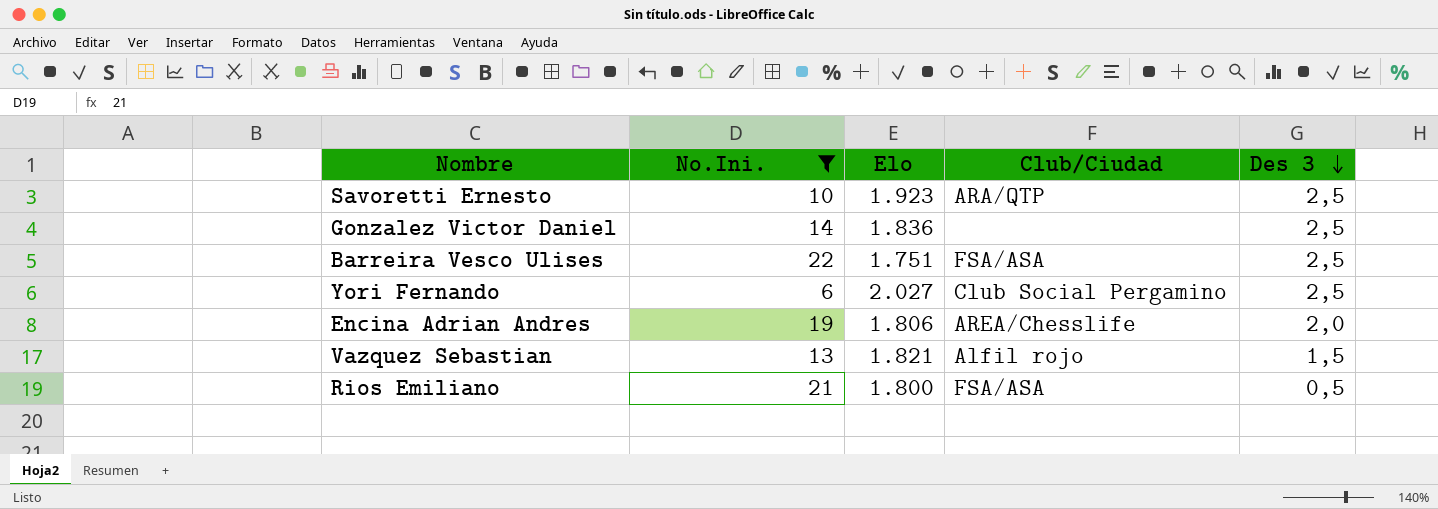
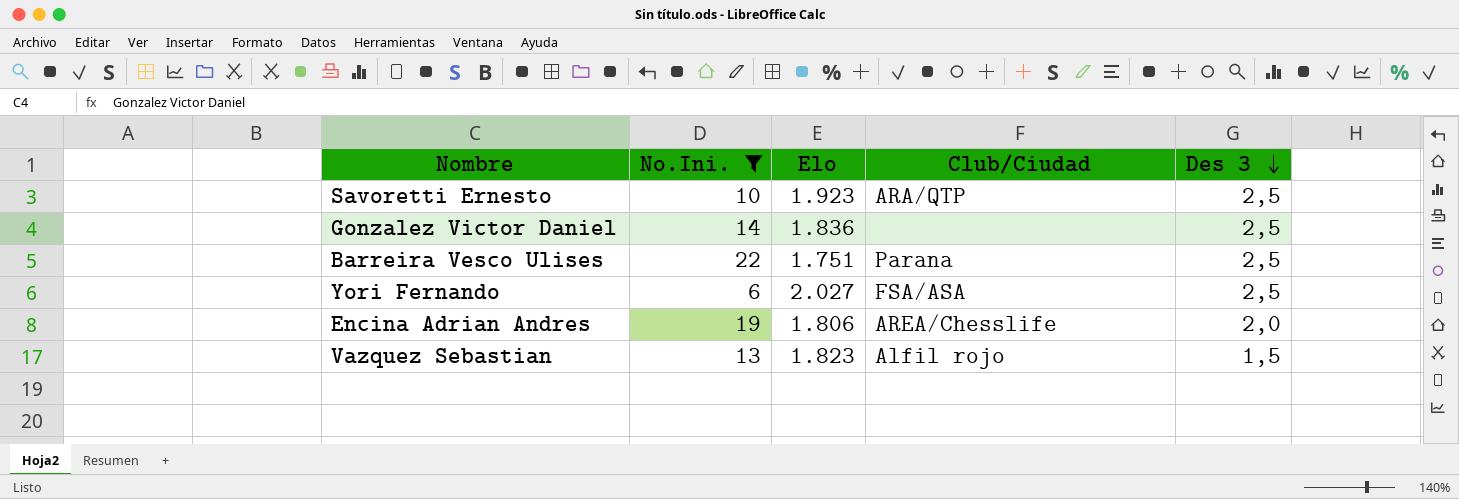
row Rios Emiliano: 21 | 1.800 | FSA/ASA | 0,5 -> none
Barreira Vesco Ulises | Club/Ciudad: FSA/ASA -> Parana
Yori Fernando | Club/Ciudad: Club Social Pergamino -> FSA/ASA
Vazquez Sebastian | Elo: 1.821 -> 1.823

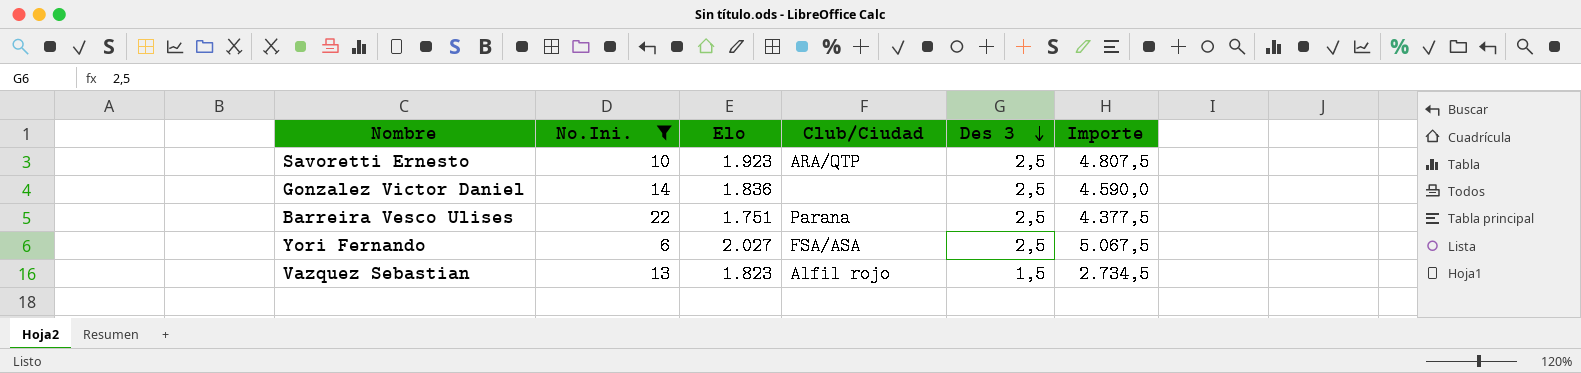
column Importe | formula: none -> [Elo] * [Des 3]
row Encina Adrian Andres: 19 | 1.806 | AREA/Chesslife | 2,0 -> none

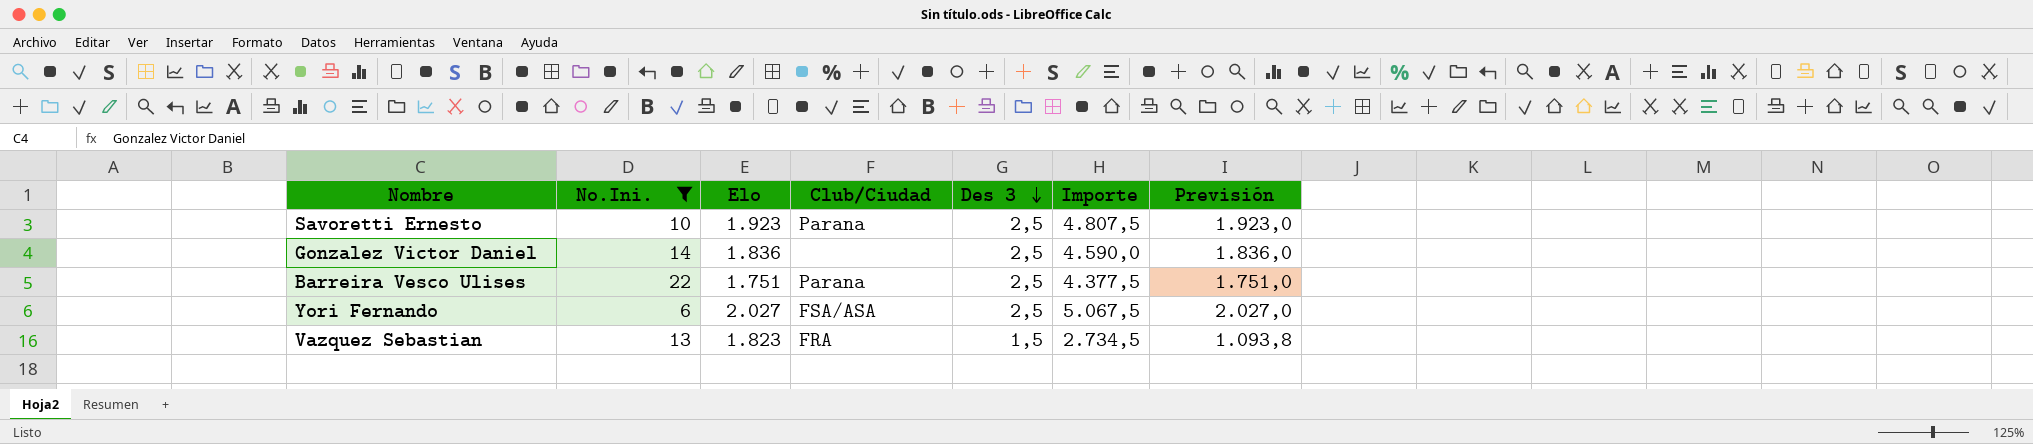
column Previsión | formula: none -> [Importe] * 0,4
Savoretti Ernesto | Club/Ciudad: ARA/QTP -> Parana
Vazquez Sebastian | Club/Ciudad: Alfil rojo -> FRA

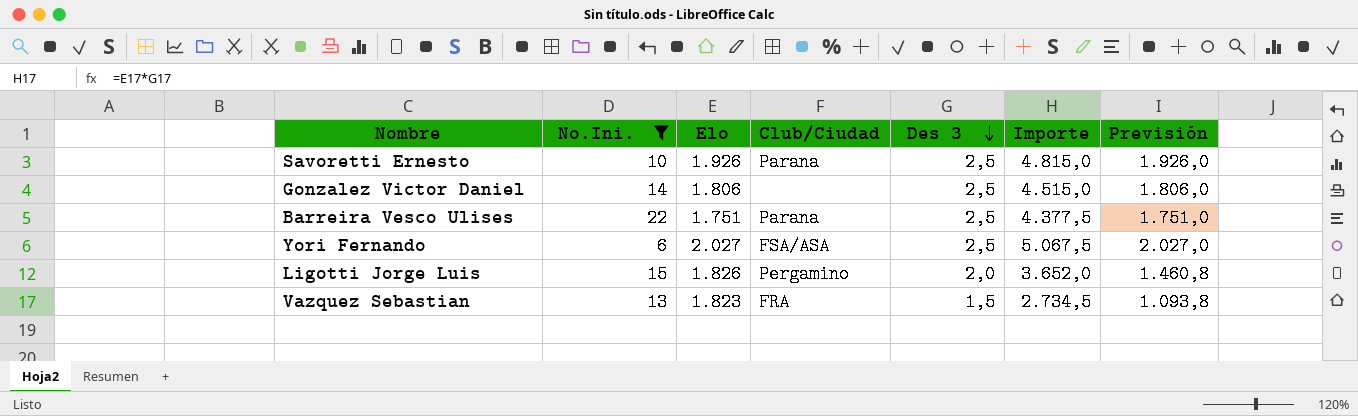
Savoretti Ernesto | Elo: 1.923 -> 1.926
Savoretti Ernesto | Importe: 4.807,5 -> 4.815,0
Savoretti Ernesto | Previsión: 1.923,0 -> 1.926,0
Gonzalez Victor Daniel | Elo: 1.836 -> 1.806
Gonzalez Victor Daniel | Importe: 4.590,0 -> 4.515,0
Gonzalez Victor Daniel | Previsión: 1.836,0 -> 1.806,0
row Ligotti Jorge Luis: none -> 15 | 1.826 | Pergamino | 2,0 | 3.652,0 | 1.460,8

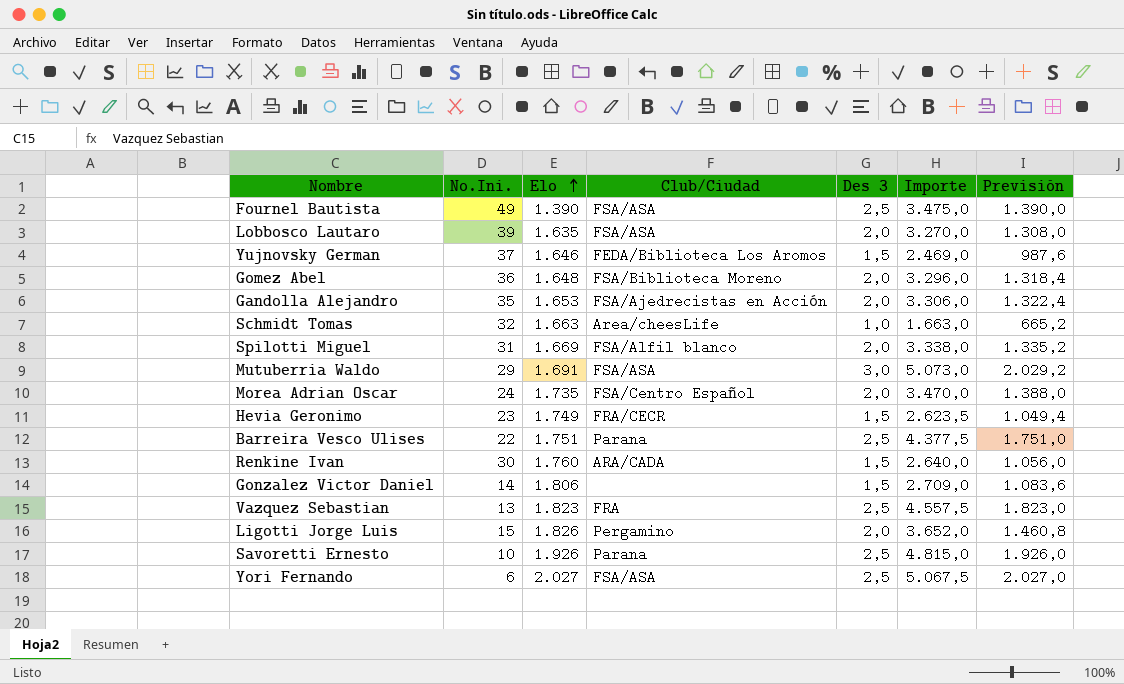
filter: No.Ini. <= 22 -> none
row order: Des 3 descending -> Elo ascending
Gonzalez Victor Daniel | Des 3: 2,5 -> 1,5
Gonzalez Victor Daniel | Importe: 4.515,0 -> 2.709,0
Gonzalez Victor Daniel | Previsión: 1.806,0 -> 1.083,6
Vazquez Sebastian | Des 3: 1,5 -> 2,5
Vazquez Sebastian | Importe: 2.734,5 -> 4.557,5
Vazquez Sebastian | Previsión: 1.093,8 -> 1.823,0

